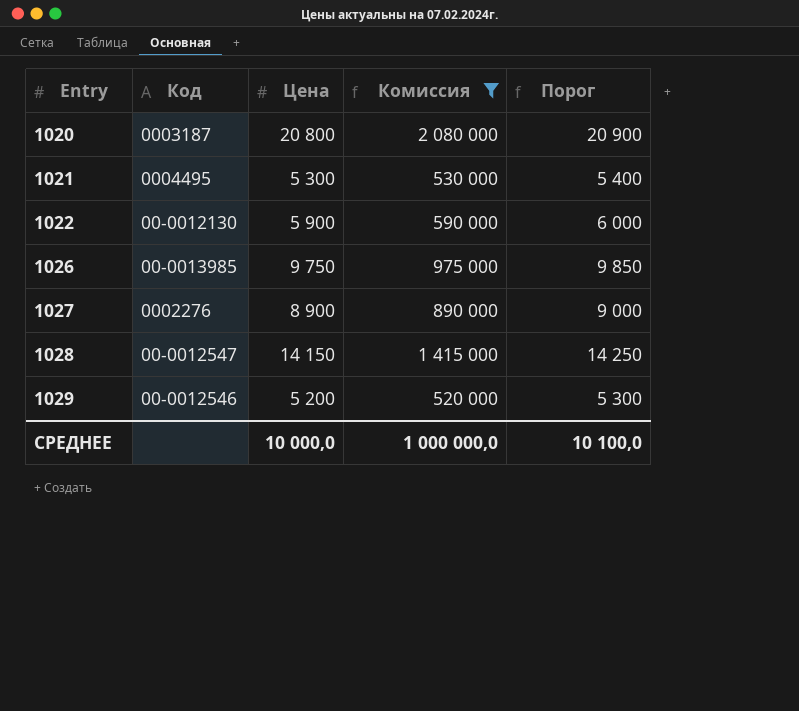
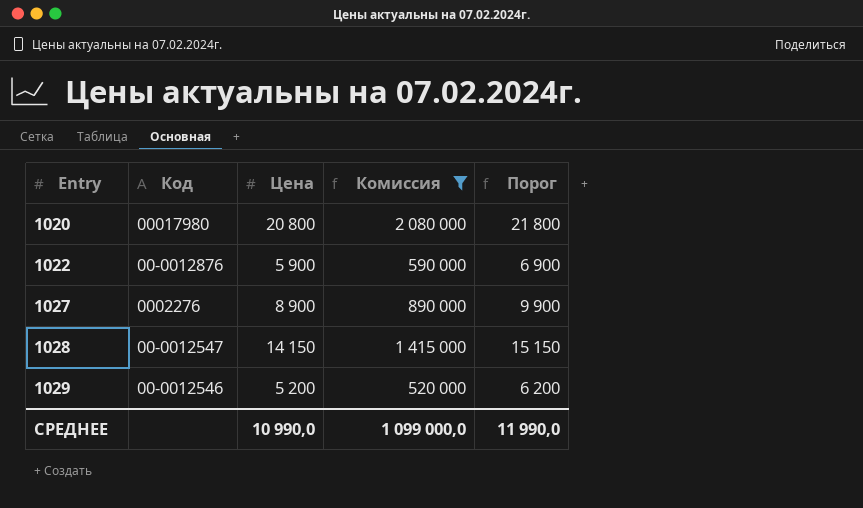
column Порог | formula: [Цена] + 100 -> [Цена] + 1000
row 1021: 0004495 | 5 300 | 530 000 | 5 400 -> none
row 1026: 00-0013985 | 9 750 | 975 000 | 9 850 -> none
1020 | Код: 0003187 -> 00017980
1022 | Код: 00-0012130 -> 00-0012876
СРЕДНЕЕ | Цена: 10 000,0 -> 10 990,0
СРЕДНЕЕ | Комиссия: 1 000 000,0 -> 1 099 000,0
СРЕДНЕЕ | Порог: 10 100,0 -> 11 990,0

